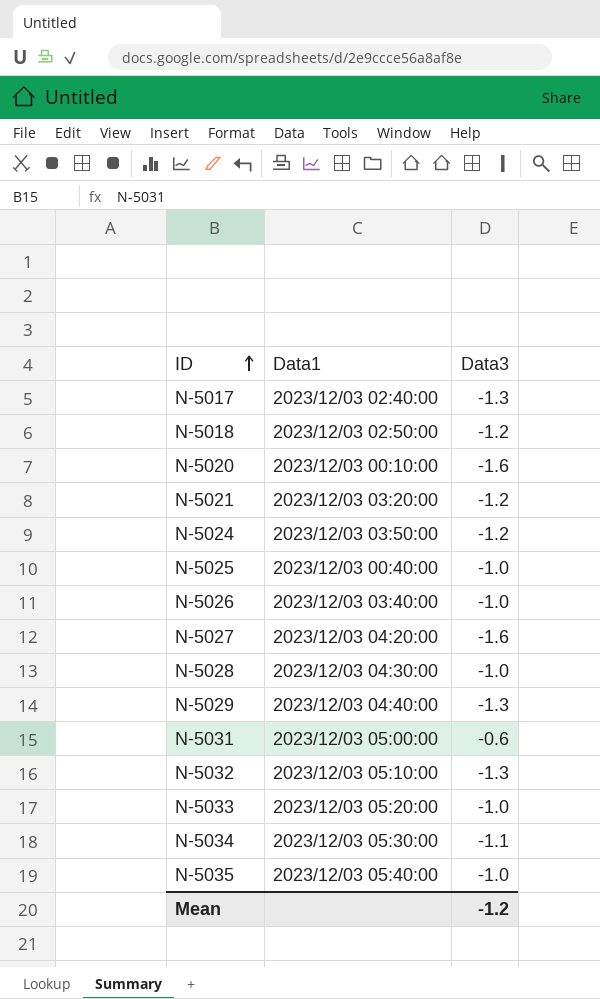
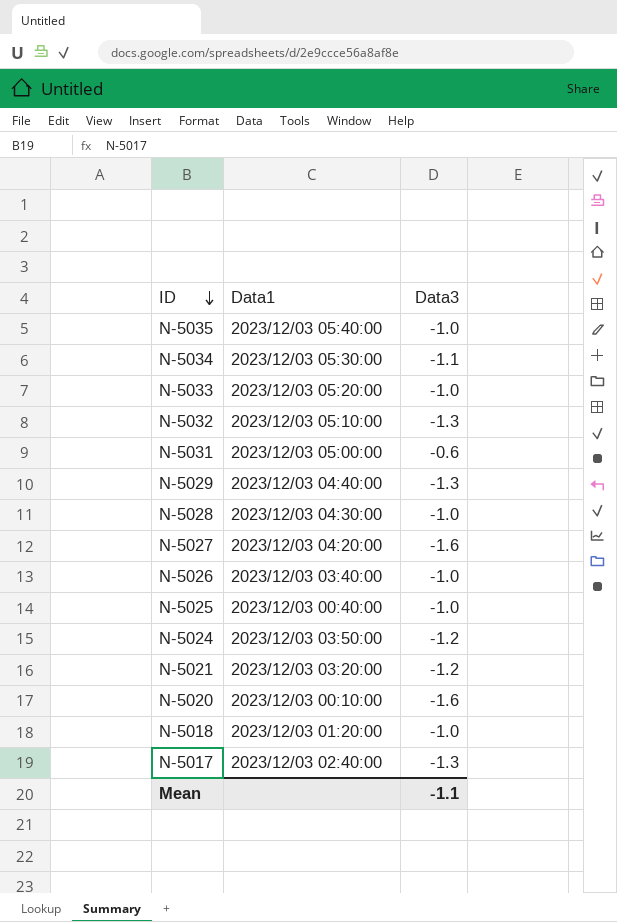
row order: ID ascending -> ID descending
N-5018 | Data1: 2023/12/03 02:50:00 -> 2023/12/03 01:20:00
N-5018 | Data3: -1.2 -> -1.0
Mean | Data3: -1.2 -> -1.1

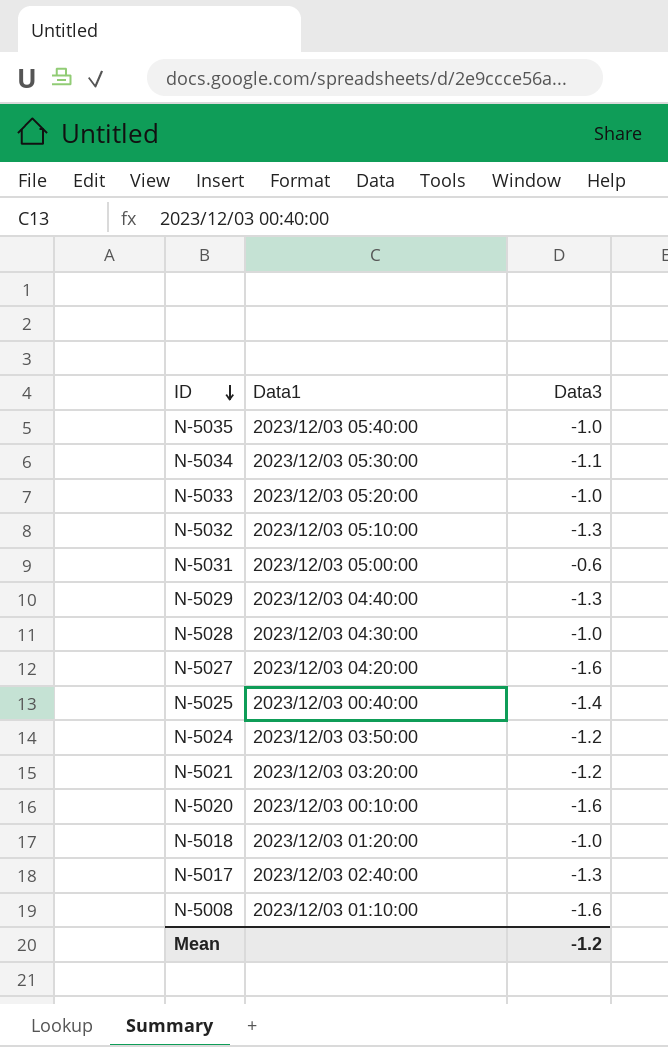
row N-5026: 2023/12/03 03:40:00 | -1.0 -> none
N-5025 | Data3: -1.0 -> -1.4
row N-5008: none -> 2023/12/03 01:10:00 | -1.6
Mean | Data3: -1.1 -> -1.2

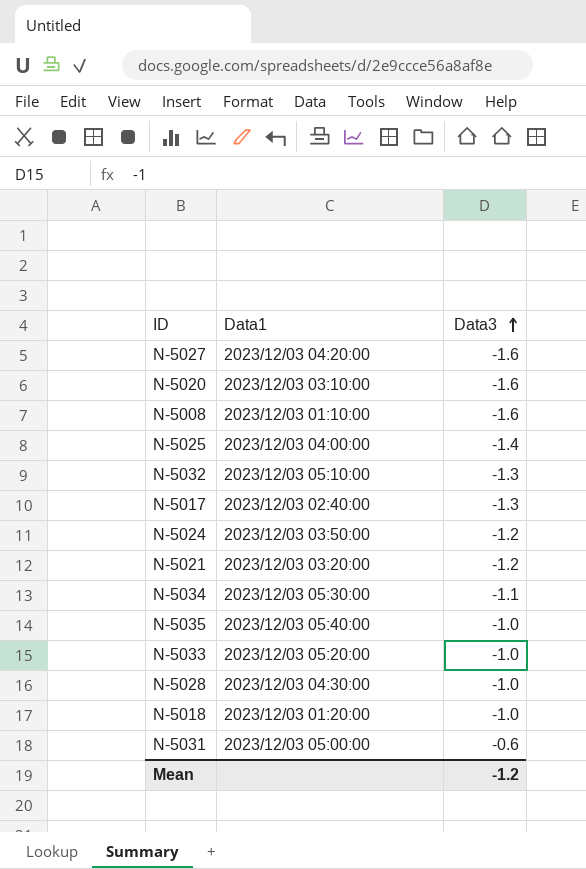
row order: ID descending -> Data3 ascending
row N-5029: 2023/12/03 04:40:00 | -1.3 -> none
N-5020 | Data1: 2023/12/03 00:10:00 -> 2023/12/03 03:10:00
N-5025 | Data1: 2023/12/03 00:40:00 -> 2023/12/03 04:00:00

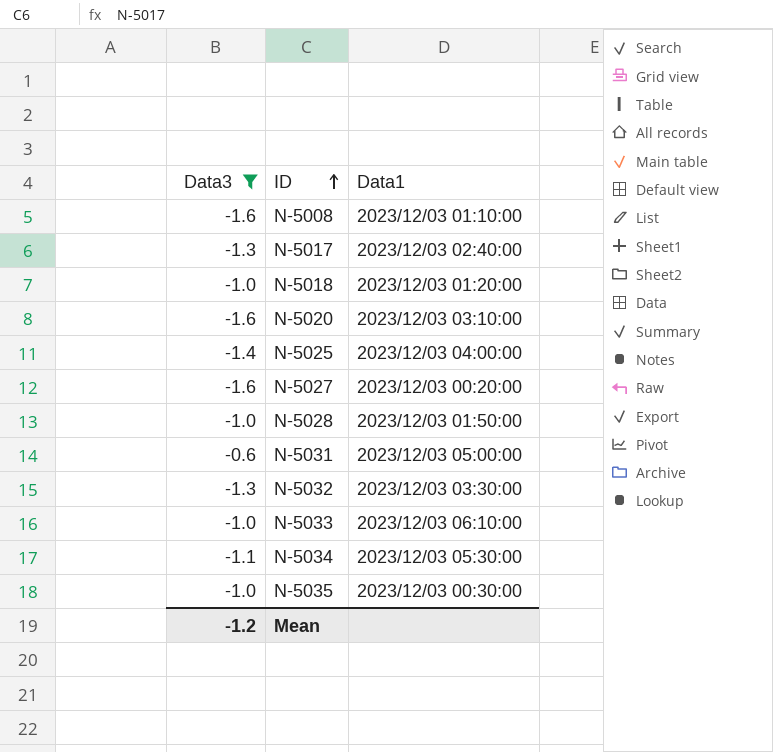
filter: none -> Data3 != -1.2
row order: Data3 ascending -> ID ascending
column Data3 | position: 3 -> 1
N-5027 | Data1: 2023/12/03 04:20:00 -> 2023/12/03 00:20:00
N-5028 | Data1: 2023/12/03 04:30:00 -> 2023/12/03 01:50:00
N-5032 | Data1: 2023/12/03 05:10:00 -> 2023/12/03 03:30:00
N-5033 | Data1: 2023/12/03 05:20:00 -> 2023/12/03 06:10:00
N-5035 | Data1: 2023/12/03 05:40:00 -> 2023/12/03 00:30:00

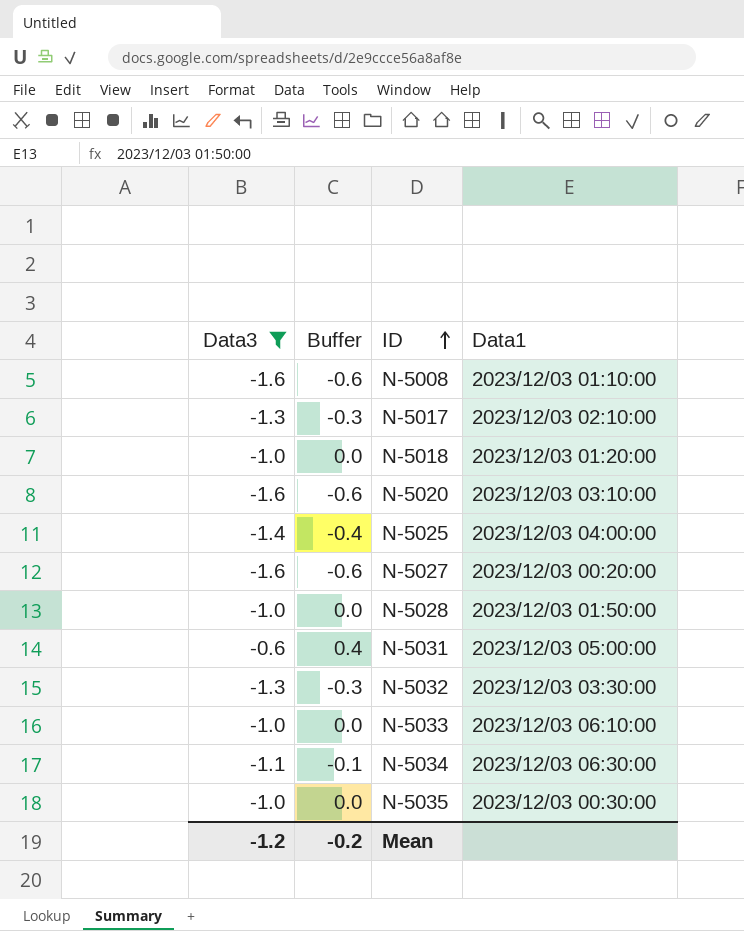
column Buffer | formula: none -> [Data3] + 1
N-5017 | Data1: 2023/12/03 02:40:00 -> 2023/12/03 02:10:00
N-5034 | Data1: 2023/12/03 05:30:00 -> 2023/12/03 06:30:00

